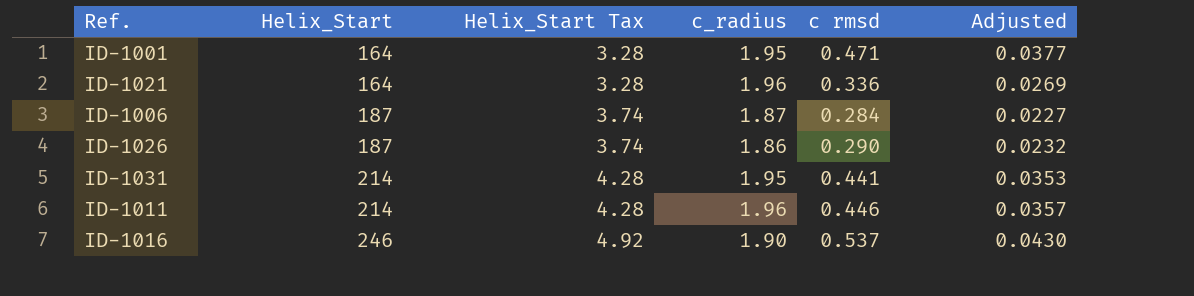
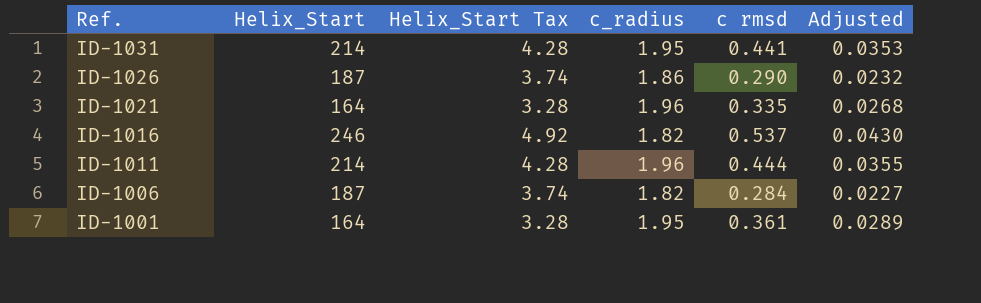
row order: Helix_Start ascending -> Ref. descending
ID-1021 | c rmsd: 0.336 -> 0.335
ID-1021 | Adjusted: 0.0269 -> 0.0268
ID-1016 | c_radius: 1.90 -> 1.82
ID-1011 | c rmsd: 0.446 -> 0.444
ID-1011 | Adjusted: 0.0357 -> 0.0355
ID-1006 | c_radius: 1.87 -> 1.82
ID-1001 | c rmsd: 0.471 -> 0.361
ID-1001 | Adjusted: 0.0377 -> 0.0289

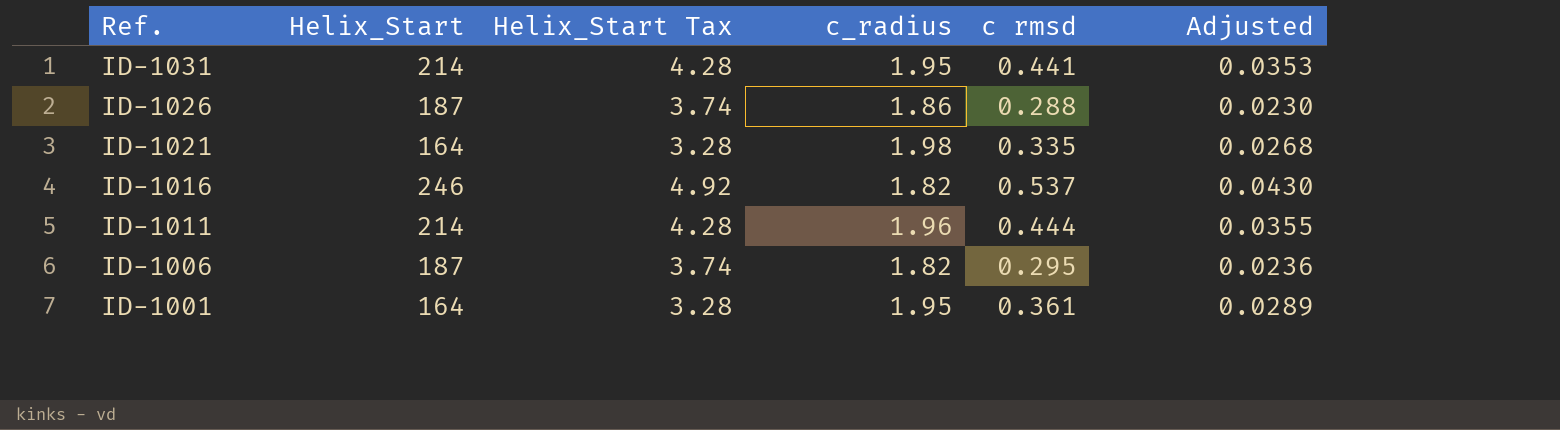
ID-1026 | c rmsd: 0.290 -> 0.288
ID-1026 | Adjusted: 0.0232 -> 0.0230
ID-1021 | c_radius: 1.96 -> 1.98
ID-1006 | c rmsd: 0.284 -> 0.295
ID-1006 | Adjusted: 0.0227 -> 0.0236

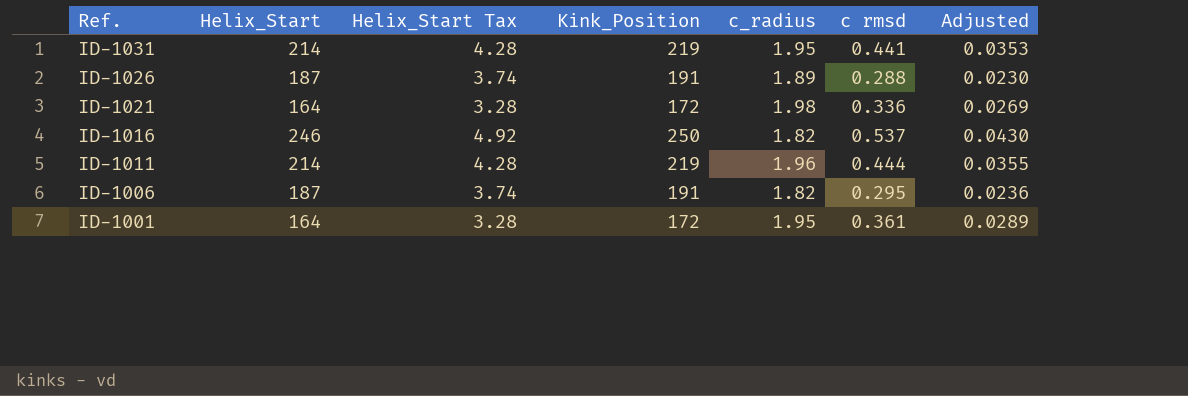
column Kink_Position | position: none -> 4
ID-1026 | c_radius: 1.86 -> 1.89
ID-1021 | c rmsd: 0.335 -> 0.336
ID-1021 | Adjusted: 0.0268 -> 0.0269

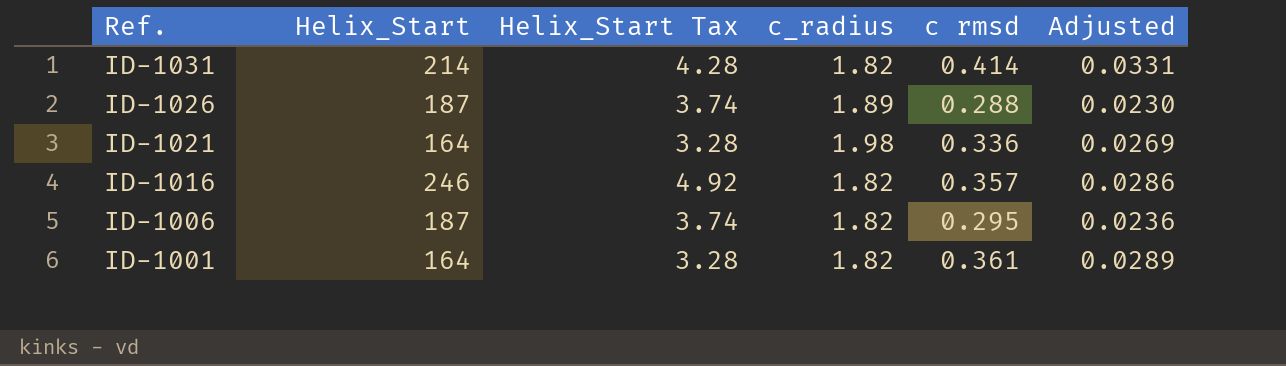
column Kink_Position | position: 4 -> none
row ID-1011: 214 | 4.28 | 219 | 1.96 | 0.444 | 0.0355 -> none
ID-1031 | c_radius: 1.95 -> 1.82
ID-1031 | c rmsd: 0.441 -> 0.414
ID-1031 | Adjusted: 0.0353 -> 0.0331
ID-1016 | c rmsd: 0.537 -> 0.357
ID-1016 | Adjusted: 0.0430 -> 0.0286
ID-1001 | c_radius: 1.95 -> 1.82

